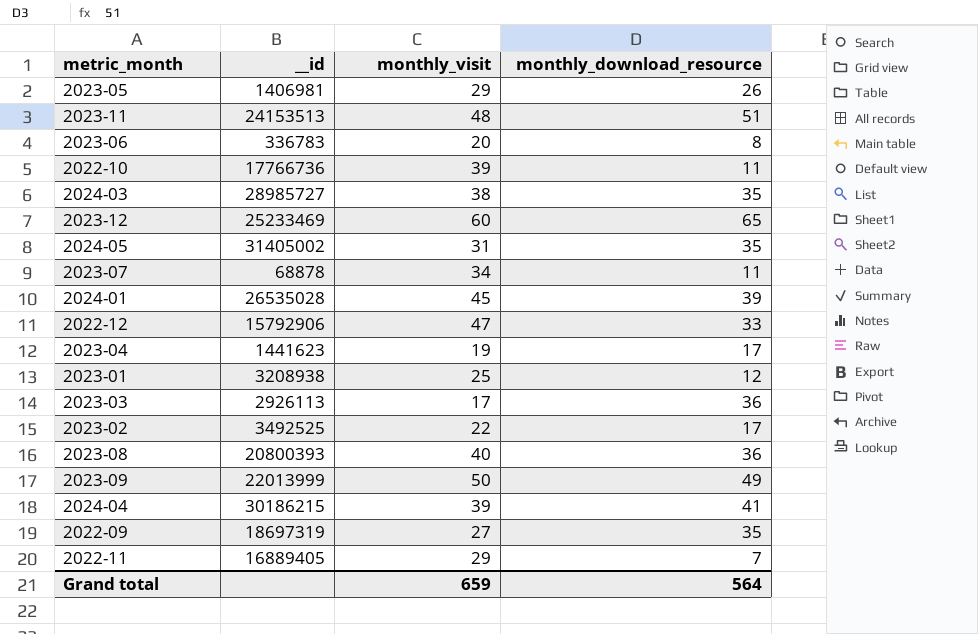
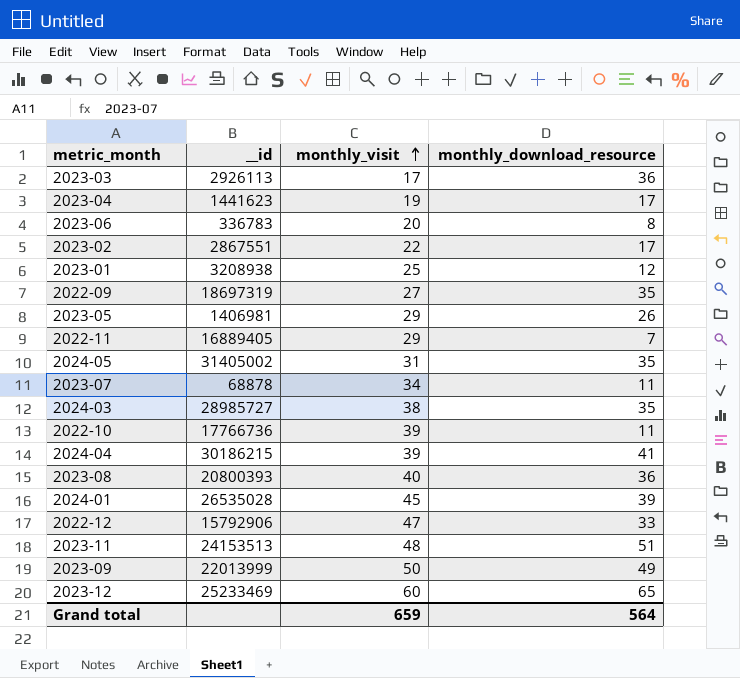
row order: none -> monthly_visit ascending
2023-02 | __id: 3492525 -> 2867551

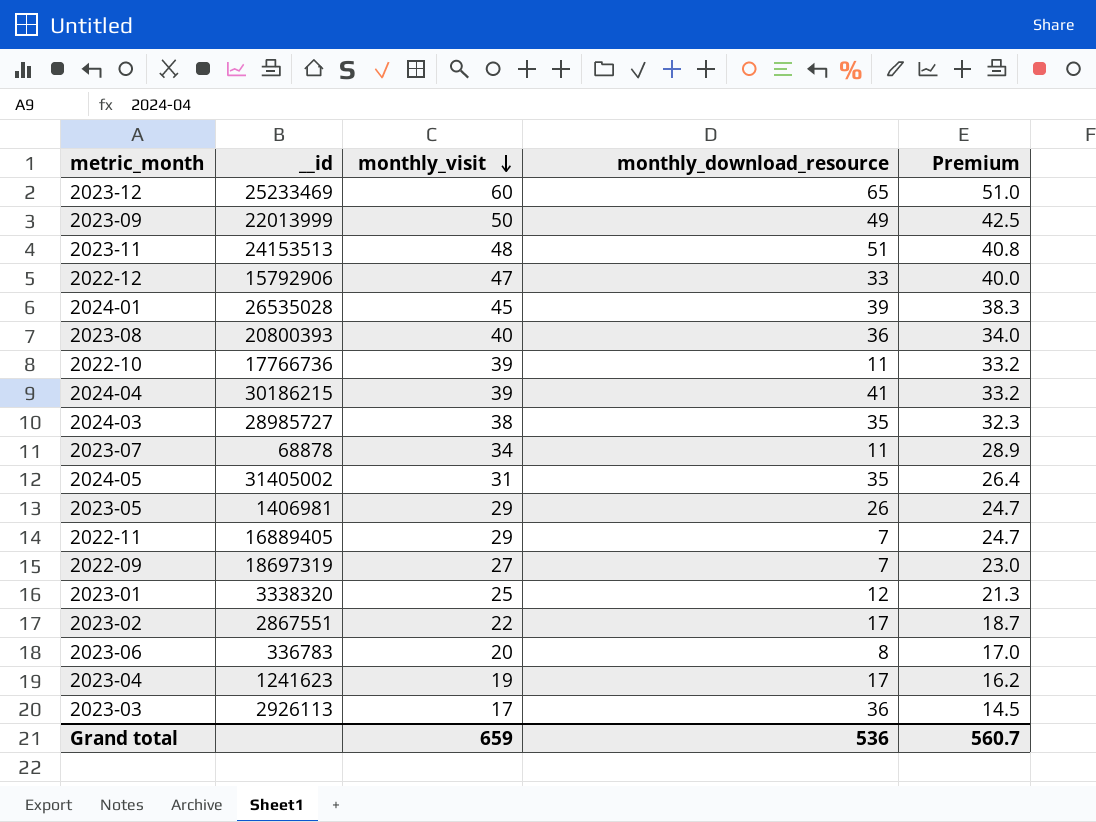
row order: monthly_visit ascending -> monthly_visit descending
column Premium | formula: none -> [monthly_visit] * 0.85
2022-09 | monthly_download_resource: 35 -> 7
2023-01 | __id: 3208938 -> 3338320
2023-04 | __id: 1441623 -> 1241623
Grand total | monthly_download_resource: 564 -> 536

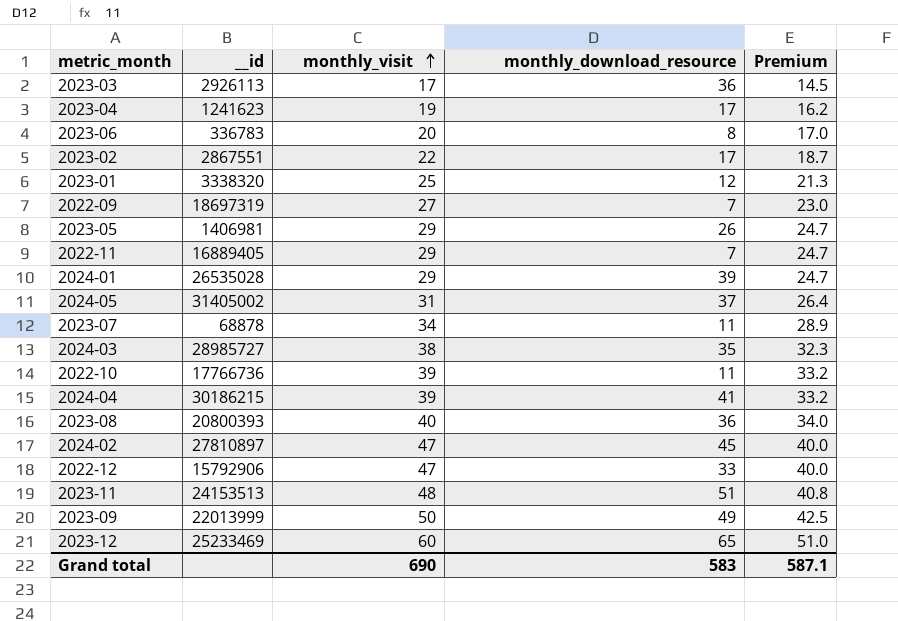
row order: monthly_visit descending -> monthly_visit ascending
2024-01 | monthly_visit: 45 -> 29
2024-01 | Premium: 38.3 -> 24.7
2024-05 | monthly_download_resource: 35 -> 37
row 2024-02: none -> 27810897 | 47 | 45 | 40.0
Grand total | monthly_visit: 659 -> 690
Grand total | monthly_download_resource: 536 -> 583
Grand total | Premium: 560.7 -> 587.1

